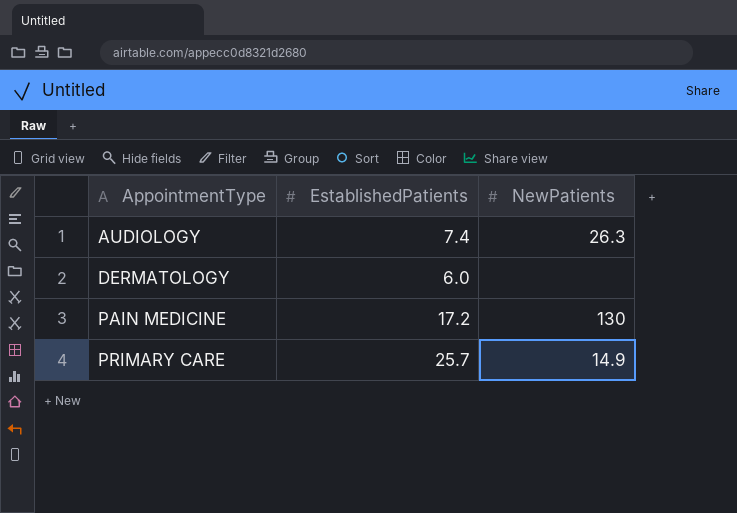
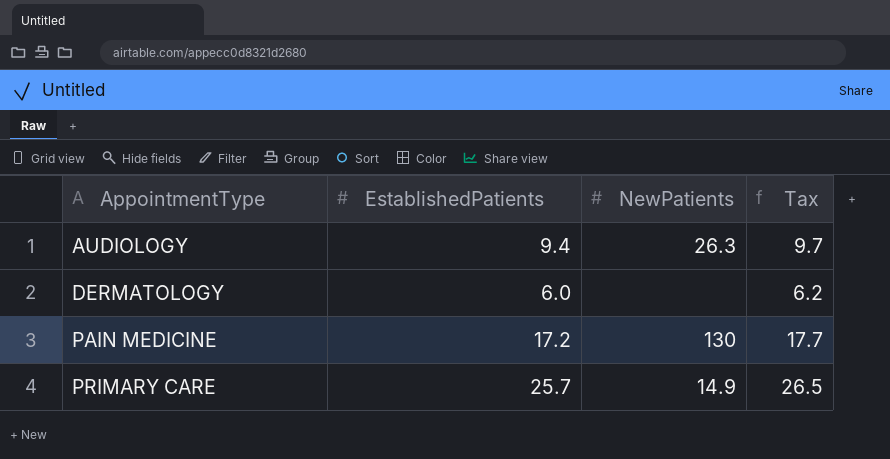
column Tax | formula: none -> [EstablishedPatients] * 1.03
AUDIOLOGY | EstablishedPatients: 7.4 -> 9.4

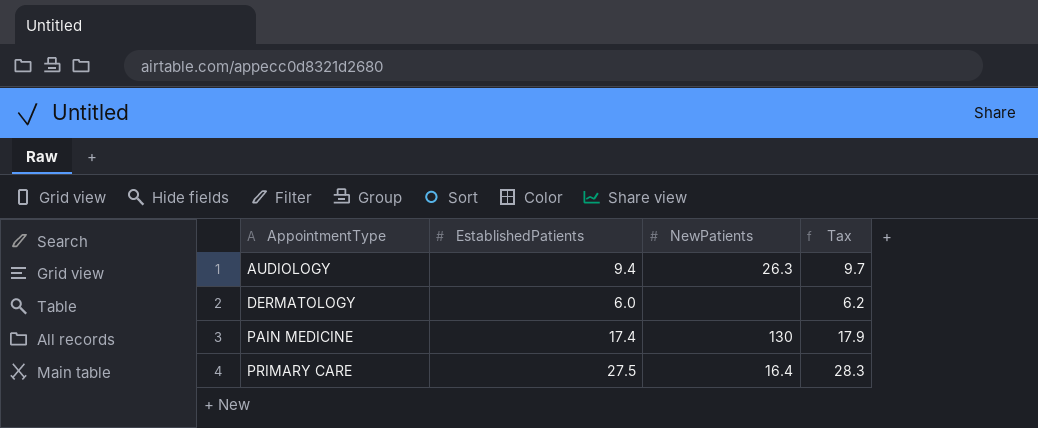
PAIN MEDICINE | EstablishedPatients: 17.2 -> 17.4
PAIN MEDICINE | Tax: 17.7 -> 17.9
PRIMARY CARE | EstablishedPatients: 25.7 -> 27.5
PRIMARY CARE | NewPatients: 14.9 -> 16.4
PRIMARY CARE | Tax: 26.5 -> 28.3

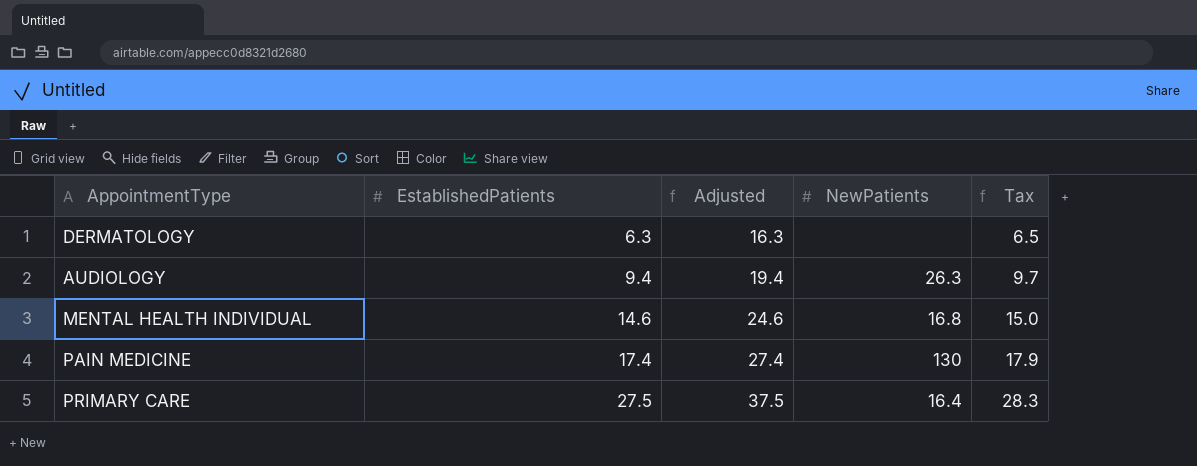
row order: AppointmentType ascending -> EstablishedPatients ascending
column Adjusted | formula: none -> [EstablishedPatients] + 10
DERMATOLOGY | EstablishedPatients: 6.0 -> 6.3
DERMATOLOGY | Tax: 6.2 -> 6.5
row MENTAL HEALTH INDIVIDUAL: none -> 14.6 | 24.6 | 16.8 | 15.0

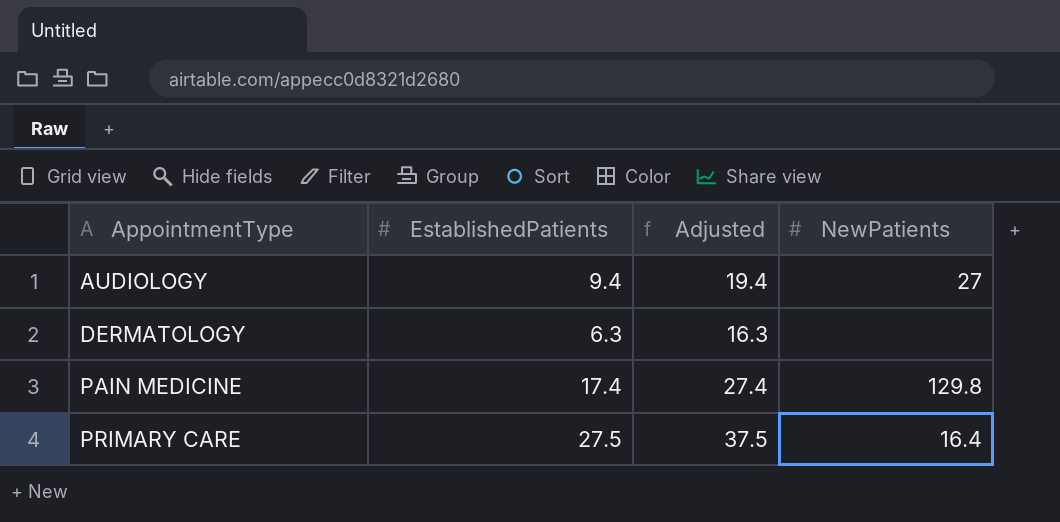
row order: EstablishedPatients ascending -> AppointmentType ascending
column Tax | formula: [EstablishedPatients] * 1.03 -> none
row MENTAL HEALTH INDIVIDUAL: 14.6 | 24.6 | 16.8 | 15.0 -> none
AUDIOLOGY | NewPatients: 26.3 -> 27
PAIN MEDICINE | NewPatients: 130 -> 129.8

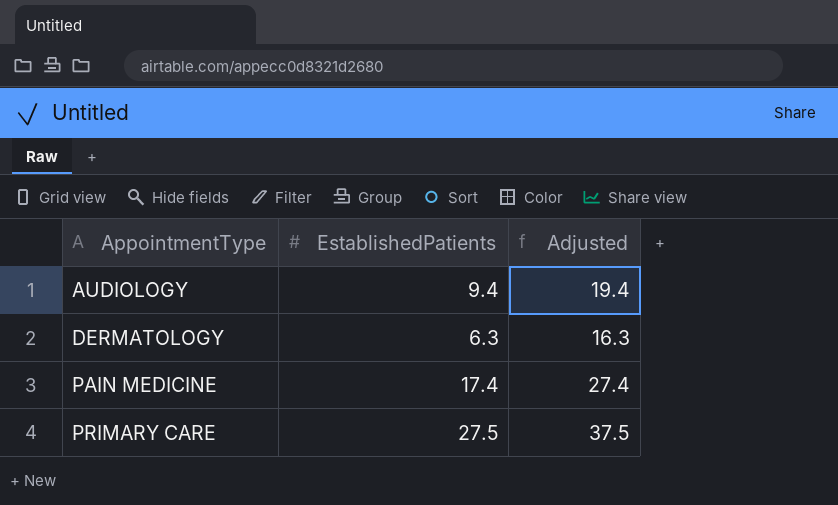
column NewPatients | position: 4 -> none

